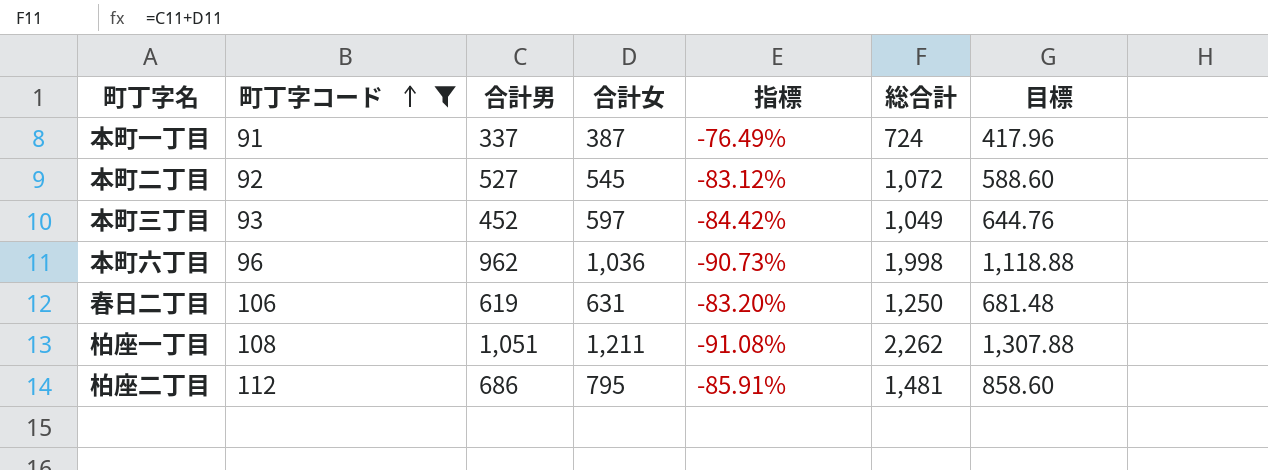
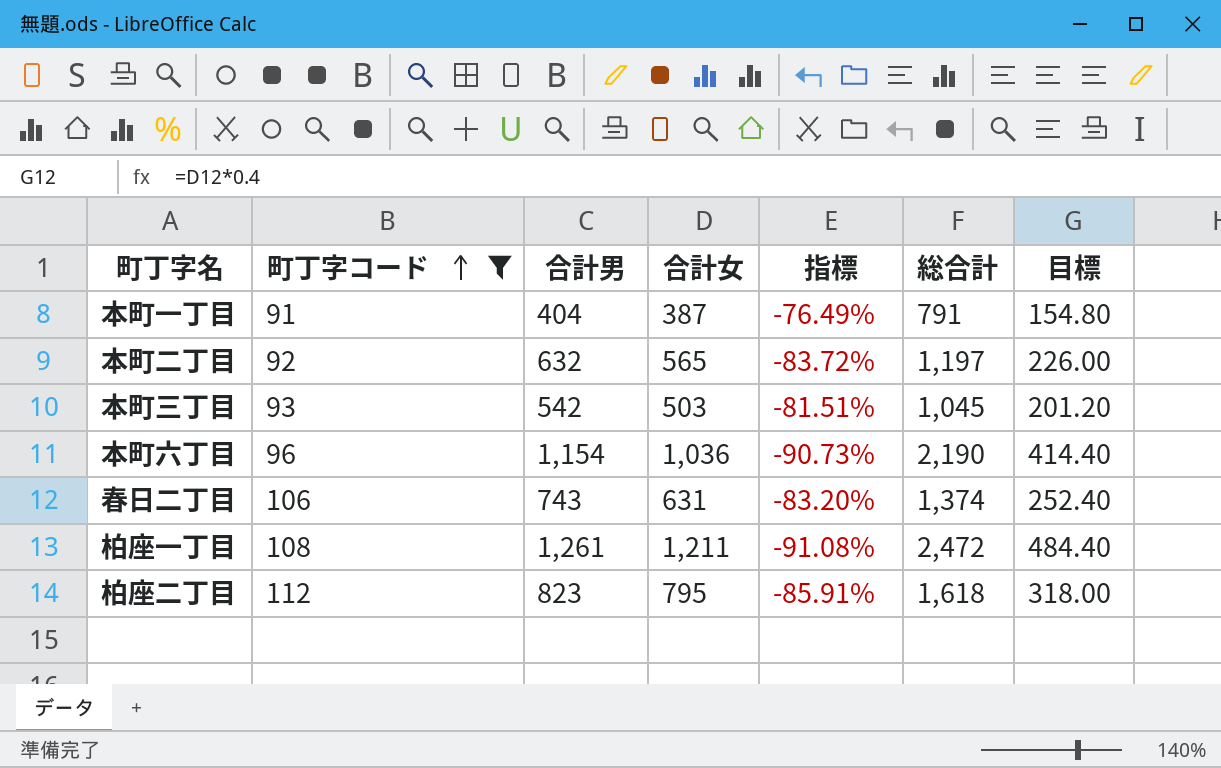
column 目標 | formula: [合計女] * 1.08 -> [合計女] * 0.4
本町一丁目 | 合計男: 337 -> 404
本町一丁目 | 総合計: 724 -> 791
本町二丁目 | 合計男: 527 -> 632
本町二丁目 | 合計女: 545 -> 565
本町二丁目 | 指標: -83.12% -> -83.72%
本町二丁目 | 総合計: 1,072 -> 1,197
本町三丁目 | 合計男: 452 -> 542
本町三丁目 | 合計女: 597 -> 503
本町三丁目 | 指標: -84.42% -> -81.51%
本町三丁目 | 総合計: 1,049 -> 1,045
本町六丁目 | 合計男: 962 -> 1,154
本町六丁目 | 総合計: 1,998 -> 2,190
春日二丁目 | 合計男: 619 -> 743
春日二丁目 | 総合計: 1,250 -> 1,374
柏座一丁目 | 合計男: 1,051 -> 1,261
柏座一丁目 | 総合計: 2,262 -> 2,472
柏座二丁目 | 合計男: 686 -> 823
柏座二丁目 | 総合計: 1,481 -> 1,618

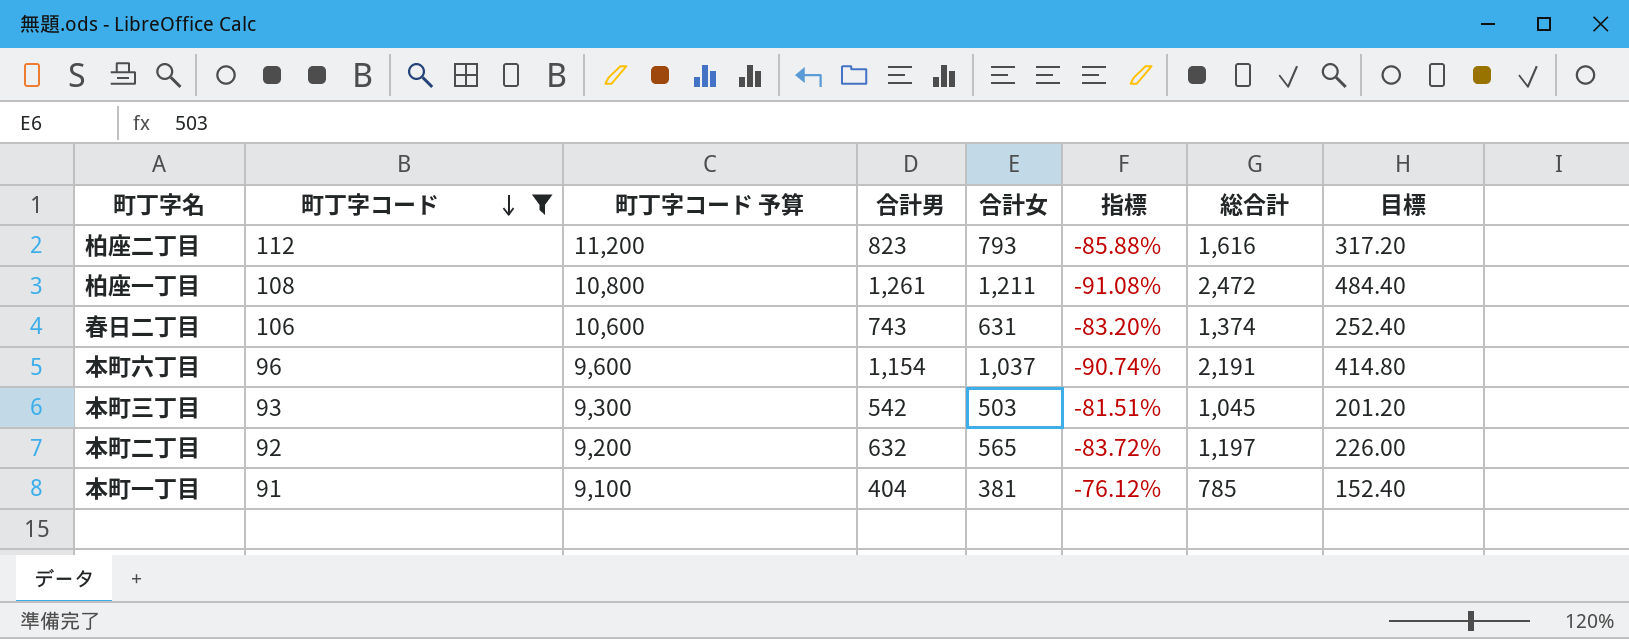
row order: 町丁字コード ascending -> 町丁字コード descending
column 町丁字コード 予算 | formula: none -> [町丁字コード] * 100
柏座二丁目 | 合計女: 795 -> 793
柏座二丁目 | 指標: -85.91% -> -85.88%
柏座二丁目 | 総合計: 1,618 -> 1,616
柏座二丁目 | 目標: 318.00 -> 317.20
本町六丁目 | 合計女: 1,036 -> 1,037
本町六丁目 | 指標: -90.73% -> -90.74%
本町六丁目 | 総合計: 2,190 -> 2,191
本町六丁目 | 目標: 414.40 -> 414.80
本町一丁目 | 合計女: 387 -> 381
本町一丁目 | 指標: -76.49% -> -76.12%
本町一丁目 | 総合計: 791 -> 785
本町一丁目 | 目標: 154.80 -> 152.40

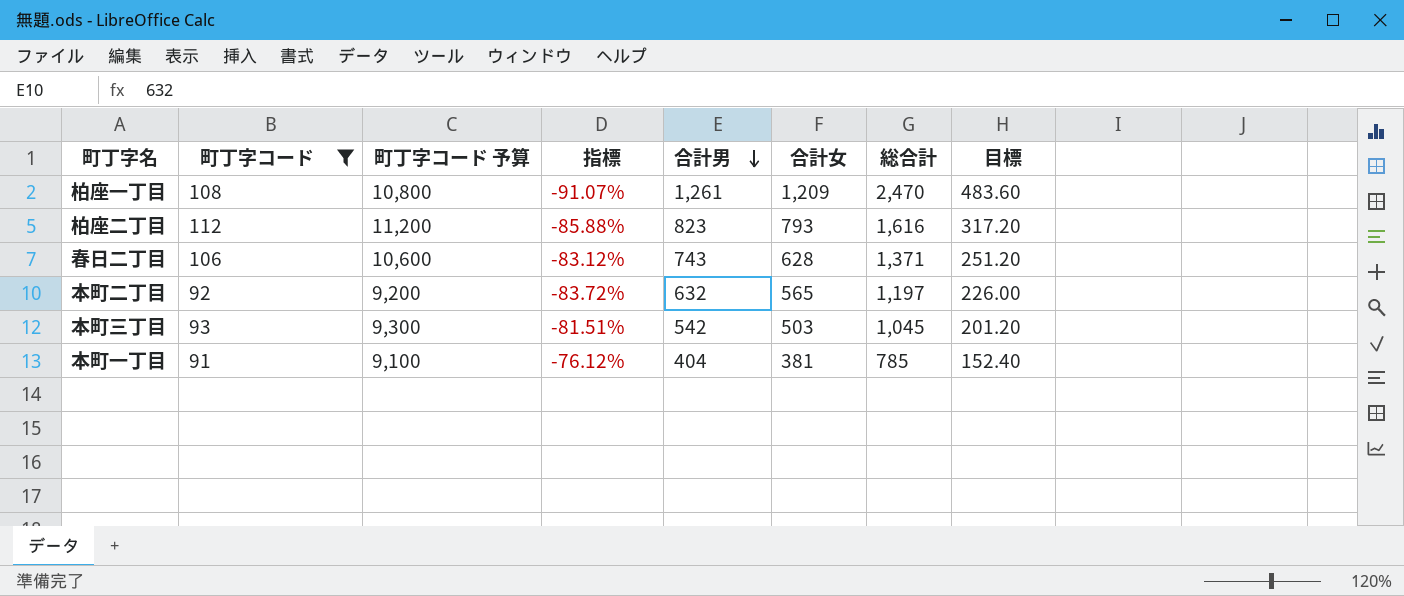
row order: 町丁字コード descending -> 合計男 descending
column 指標 | position: 6 -> 4
row 本町六丁目: 96 | 9,600 | 1,154 | 1,037 | -90.74% | 2,191 | 414.80 -> none
柏座一丁目 | 指標: -91.08% -> -91.07%
柏座一丁目 | 合計女: 1,211 -> 1,209
柏座一丁目 | 総合計: 2,472 -> 2,470
柏座一丁目 | 目標: 484.40 -> 483.60
春日二丁目 | 指標: -83.20% -> -83.12%
春日二丁目 | 合計女: 631 -> 628
春日二丁目 | 総合計: 1,374 -> 1,371
春日二丁目 | 目標: 252.40 -> 251.20

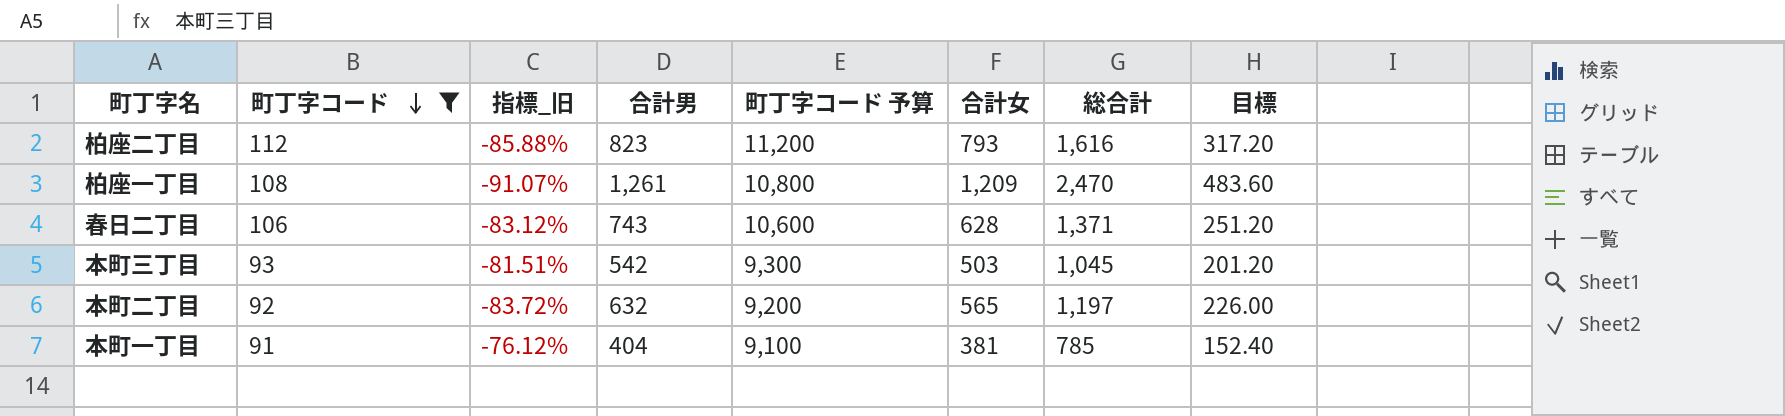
row order: 合計男 descending -> 町丁字コード descending
column name: 指標 -> 指標_旧
column 町丁字コード 予算 | position: 3 -> 5

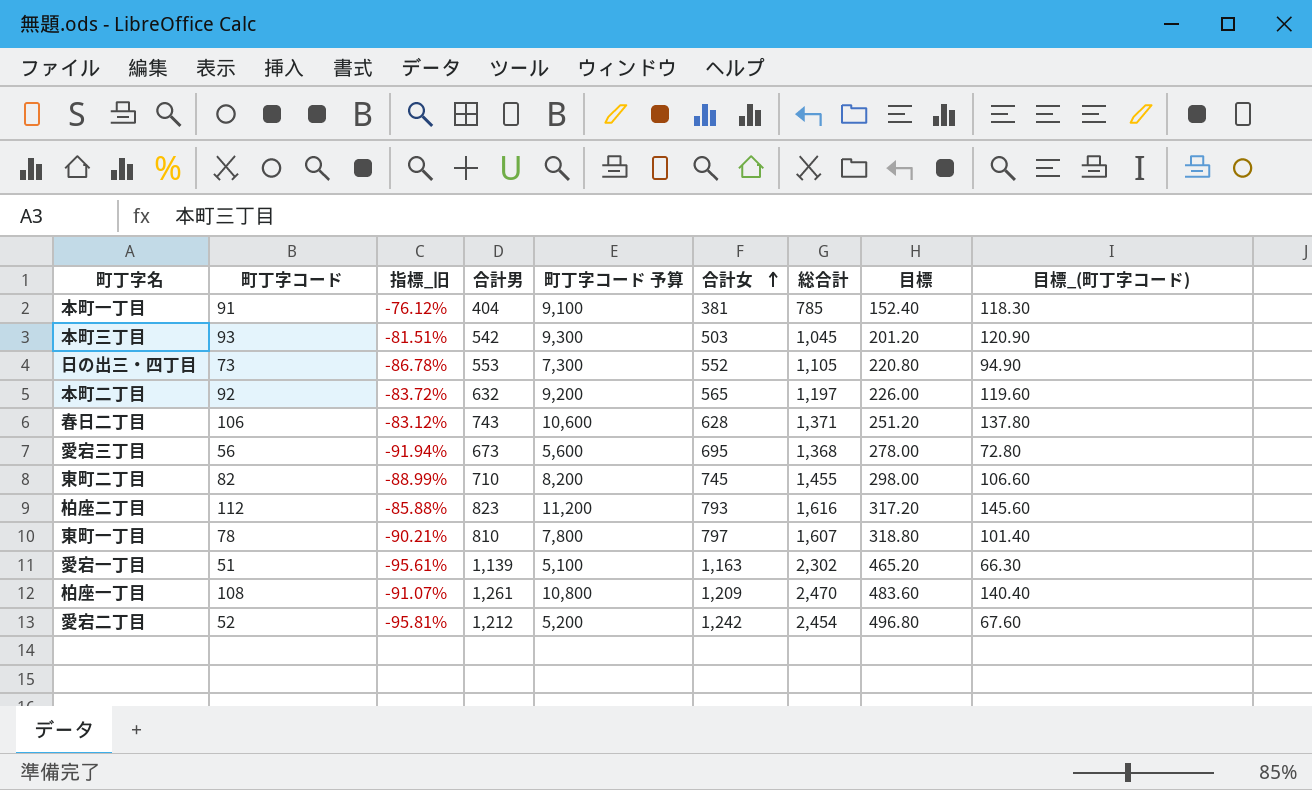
filter: 町丁字コード >= 91 -> none
row order: 町丁字コード descending -> 合計女 ascending
column 目標_(町丁字コード) | formula: none -> [町丁字コード] * 1.3

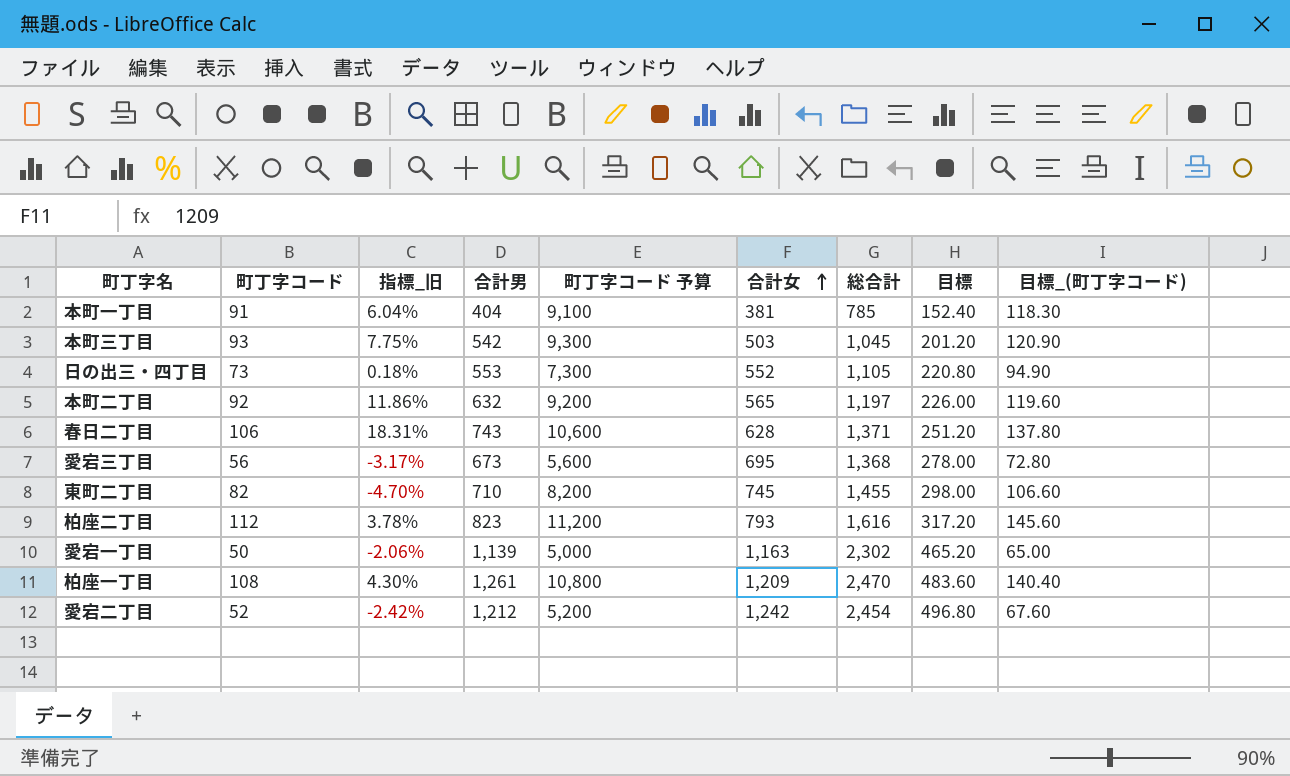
column 指標_旧 | formula: ([町丁字コード] - [合計女]) / [合計女] -> ([合計男] - [合計女]) / [合計女]
row 東町一丁目: 78 | -90.21% | 810 | 7,800 | 797 | 1,607 | 318.80 | 101.40 -> none
愛宕一丁目 | 町丁字コード: 51 -> 50
愛宕一丁目 | 町丁字コード 予算: 5,100 -> 5,000
愛宕一丁目 | 目標_(町丁字コード): 66.30 -> 65.00

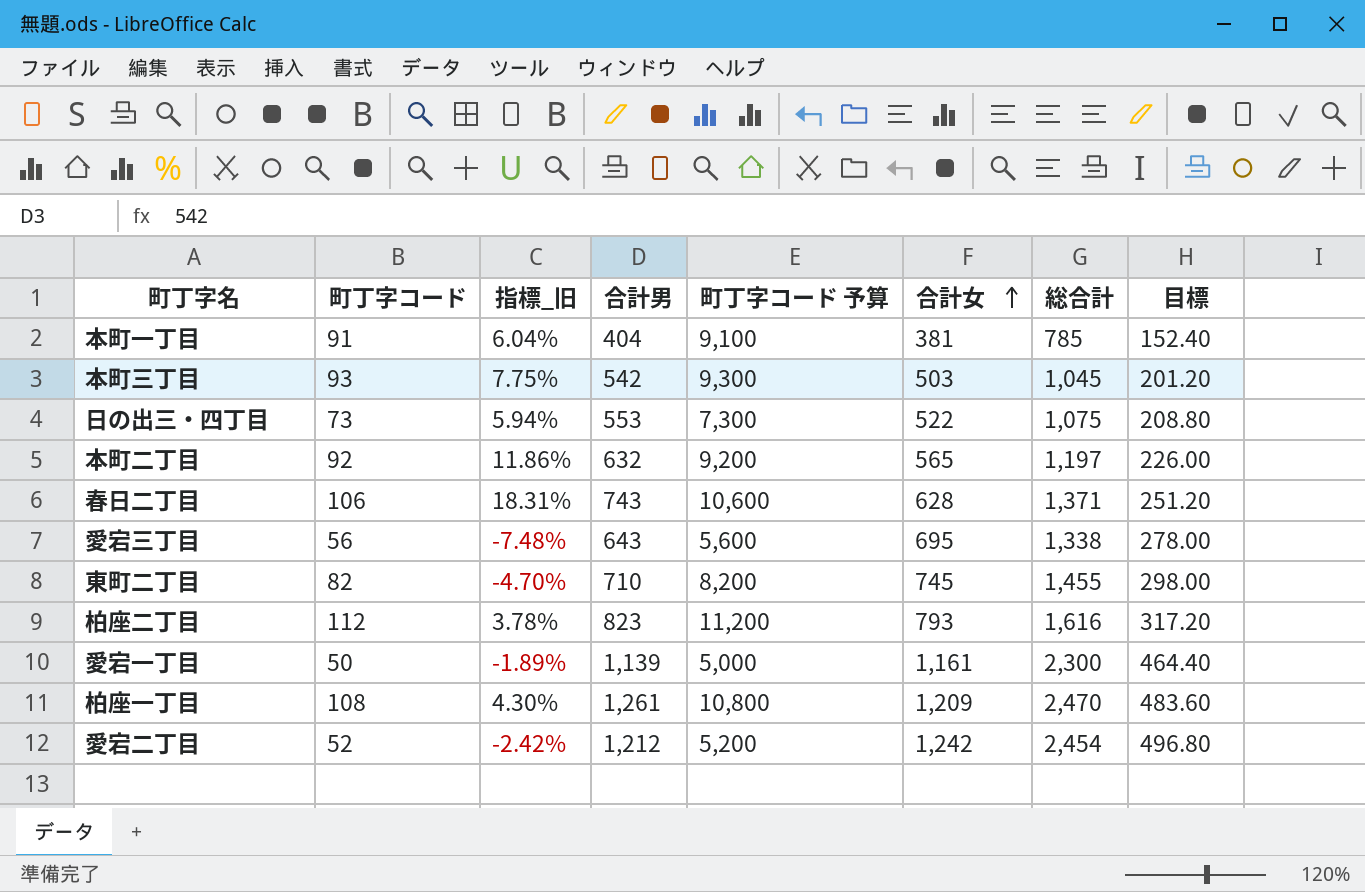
column 目標_(町丁字コード) | formula: [町丁字コード] * 1.3 -> none
日の出三・四丁目 | 指標_旧: 0.18% -> 5.94%
日の出三・四丁目 | 合計女: 552 -> 522
日の出三・四丁目 | 総合計: 1,105 -> 1,075
日の出三・四丁目 | 目標: 220.80 -> 208.80
愛宕三丁目 | 指標_旧: -3.17% -> -7.48%
愛宕三丁目 | 合計男: 673 -> 643
愛宕三丁目 | 総合計: 1,368 -> 1,338
愛宕一丁目 | 指標_旧: -2.06% -> -1.89%
愛宕一丁目 | 合計女: 1,163 -> 1,161
愛宕一丁目 | 総合計: 2,302 -> 2,300
愛宕一丁目 | 目標: 465.20 -> 464.40

